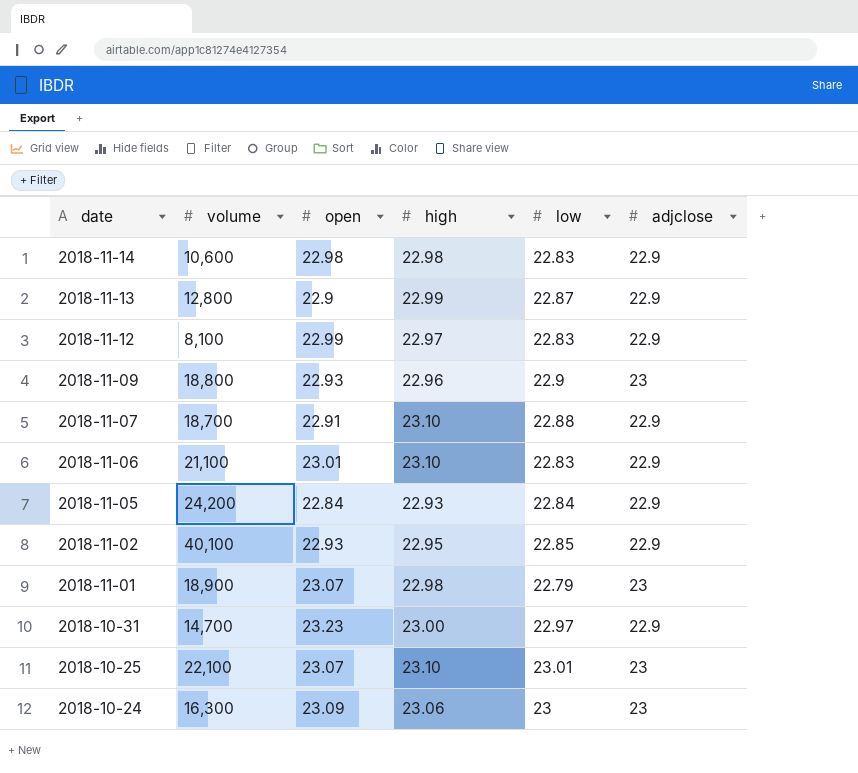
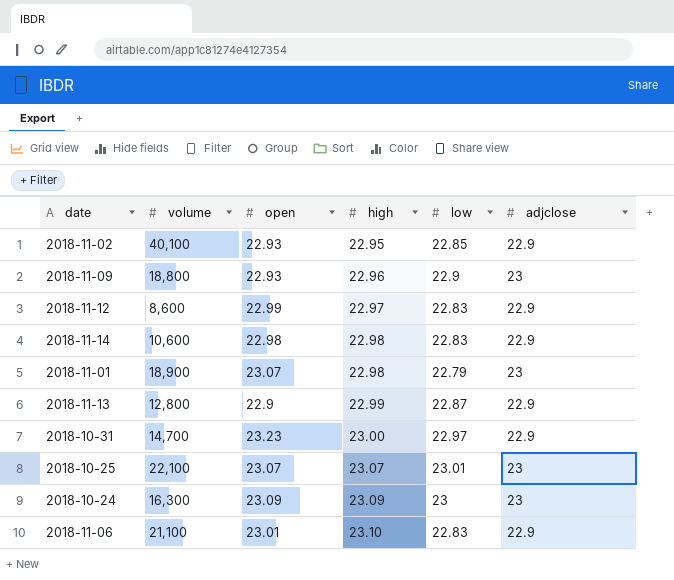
row order: date descending -> high ascending
row 2018-11-07: 18,700 | 22.91 | 23.10 | 22.88 | 22.9 -> none
row 2018-11-05: 24,200 | 22.84 | 22.93 | 22.84 | 22.9 -> none
2018-11-12 | volume: 8,100 -> 8,600
2018-10-25 | high: 23.10 -> 23.07
2018-10-24 | high: 23.06 -> 23.09

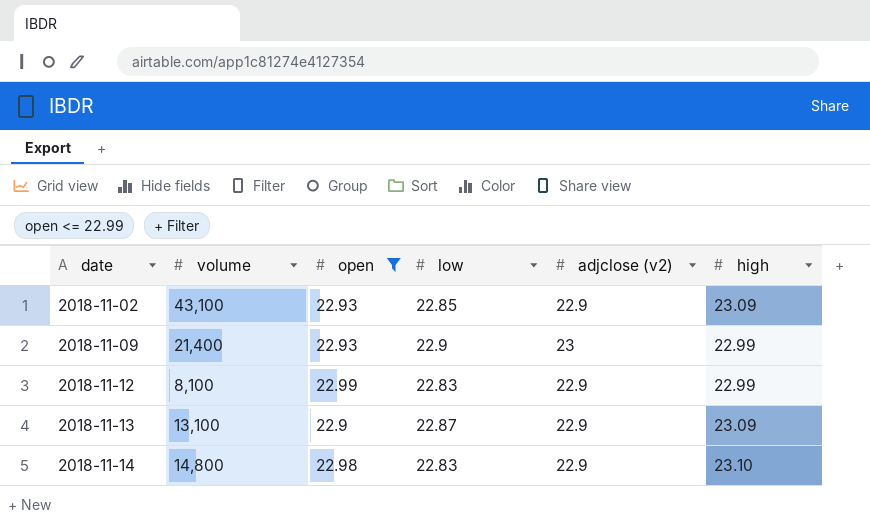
filter: none -> open <= 22.99
row order: high ascending -> date ascending
column name: adjclose -> adjclose (v2)
column high | position: 4 -> 6
2018-11-02 | volume: 40,100 -> 43,100
2018-11-02 | high: 22.95 -> 23.09
2018-11-09 | volume: 18,800 -> 21,400
2018-11-09 | high: 22.96 -> 22.99
2018-11-12 | volume: 8,600 -> 8,100
2018-11-12 | high: 22.97 -> 22.99
2018-11-13 | volume: 12,800 -> 13,100
2018-11-13 | high: 22.99 -> 23.09
2018-11-14 | volume: 10,600 -> 14,800
2018-11-14 | high: 22.98 -> 23.10

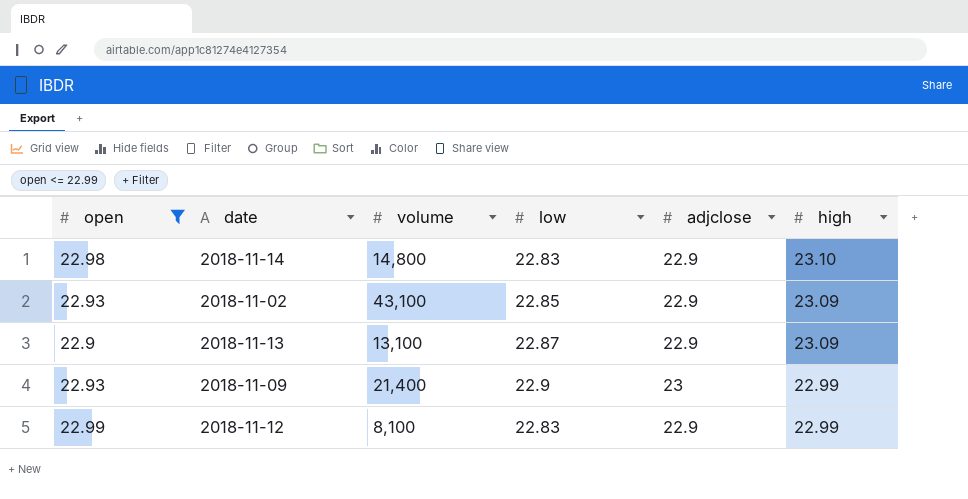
row order: date ascending -> high descending
column open | position: 3 -> 1
column name: adjclose (v2) -> adjclose

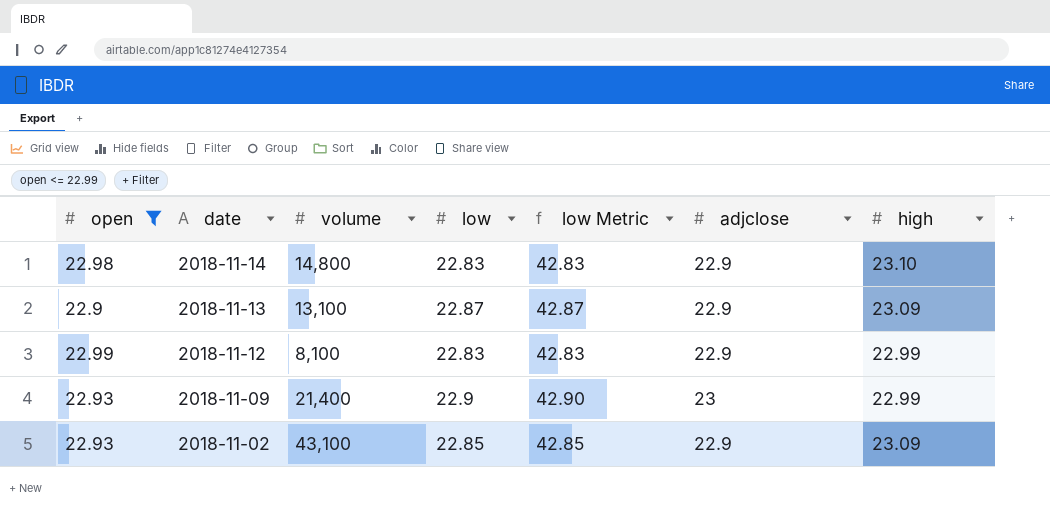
row order: high descending -> date descending
column low Metric | formula: none -> [low] + 20

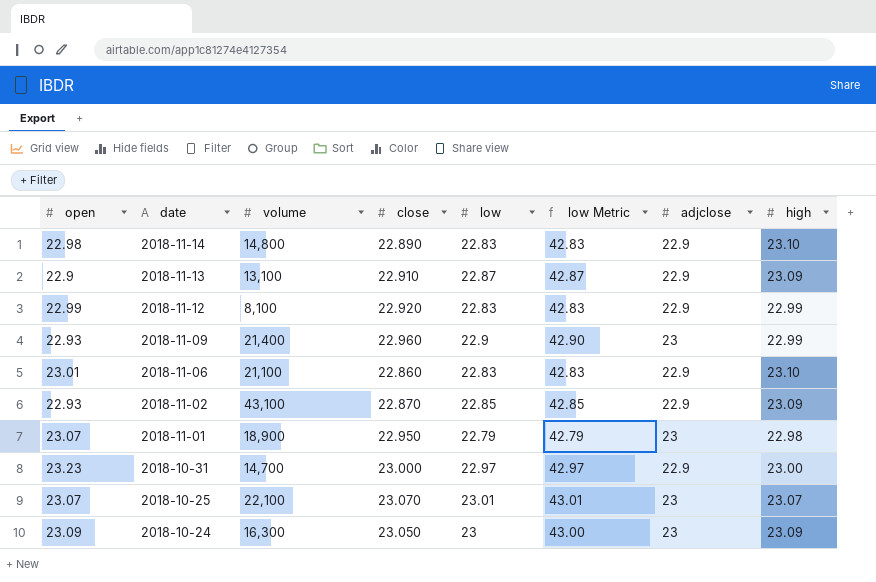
filter: open <= 22.99 -> none
column close | position: none -> 4

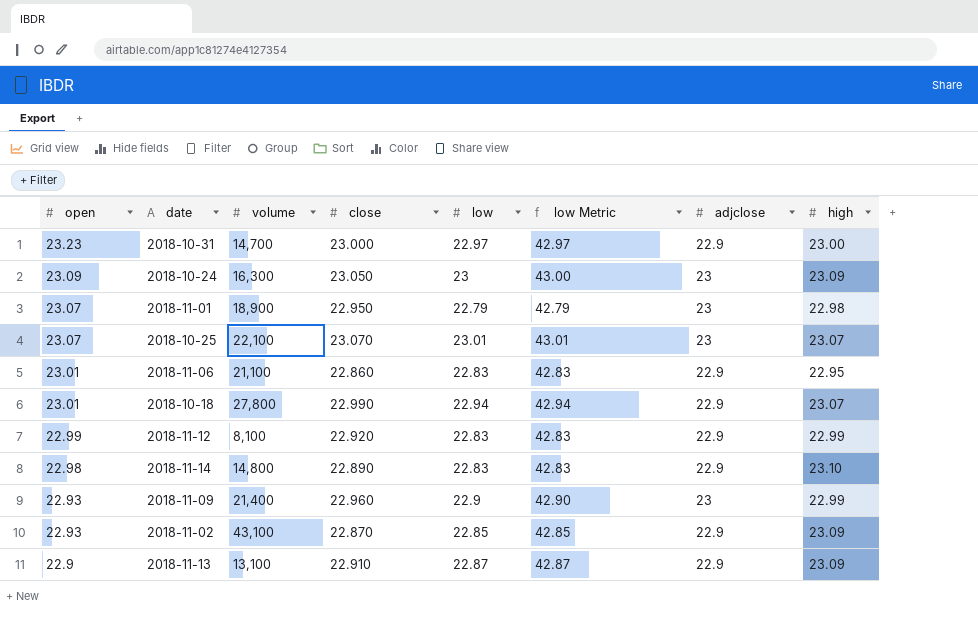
row order: date descending -> open descending
2018-11-06 | high: 23.10 -> 22.95
row 2018-10-18: none -> 23.01 | 27,800 | 22.990 | 22.94 | 42.94 | 22.9 | 23.07

